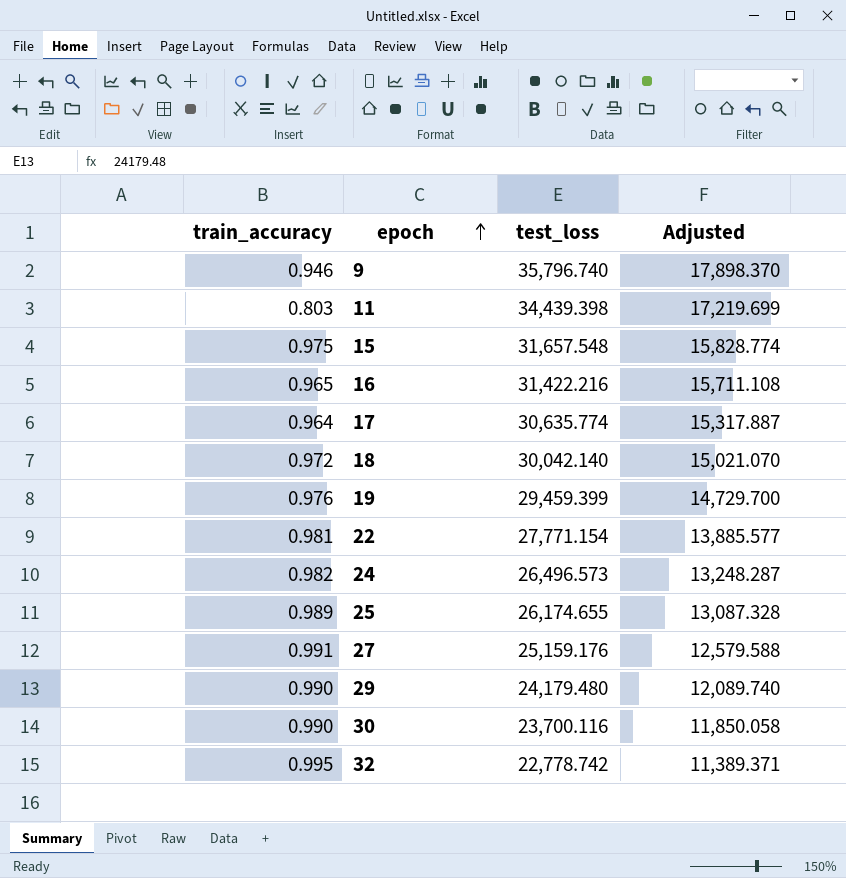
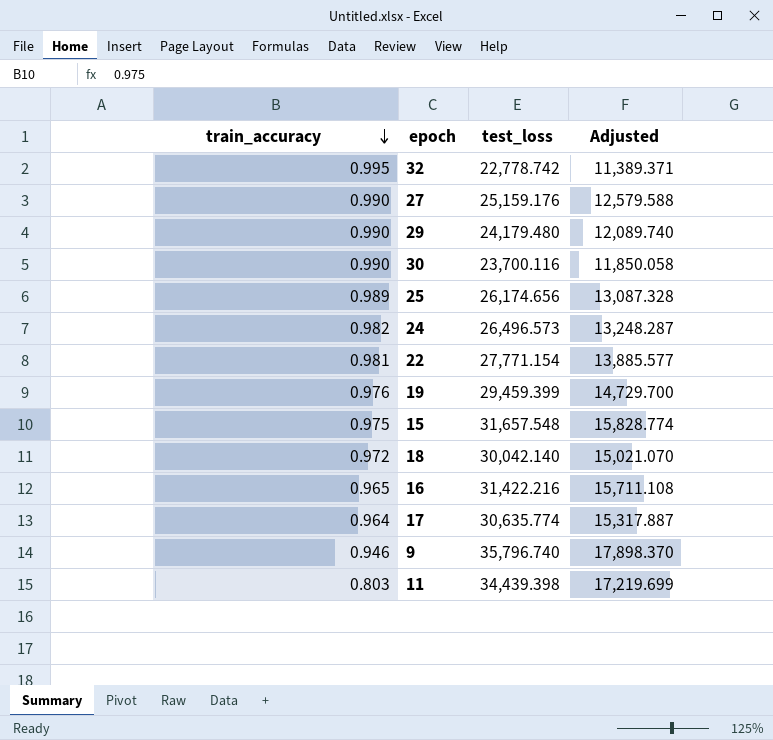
row order: epoch ascending -> train_accuracy descending
27 | train_accuracy: 0.991 -> 0.990
25 | test_loss: 26,174.655 -> 26,174.656

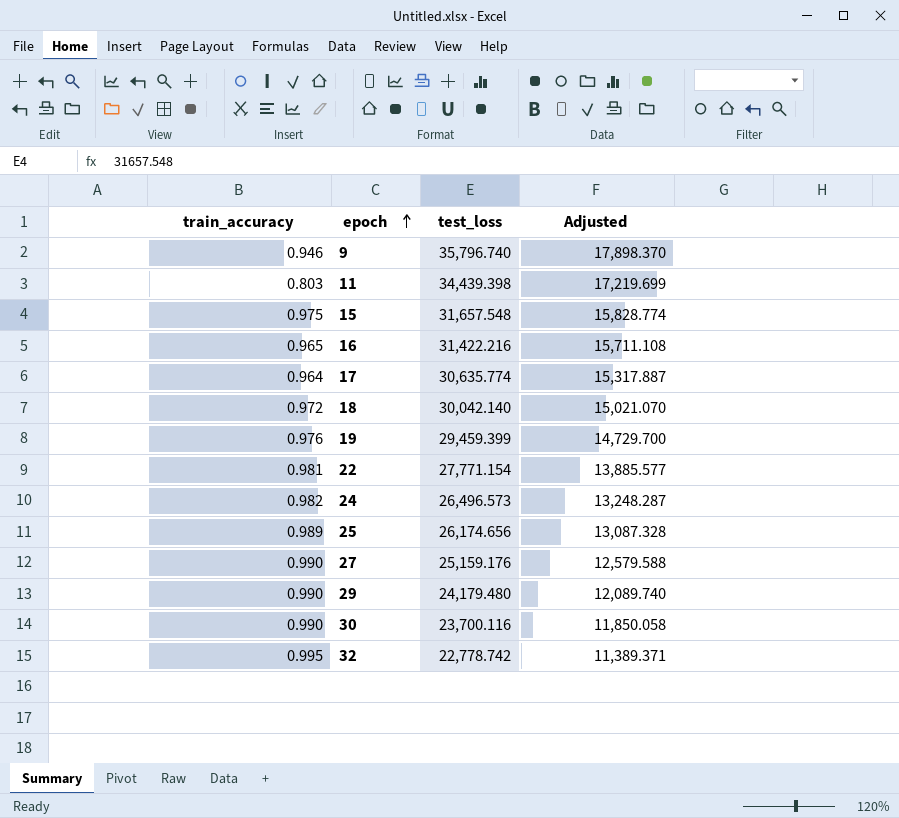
row order: train_accuracy descending -> epoch ascending

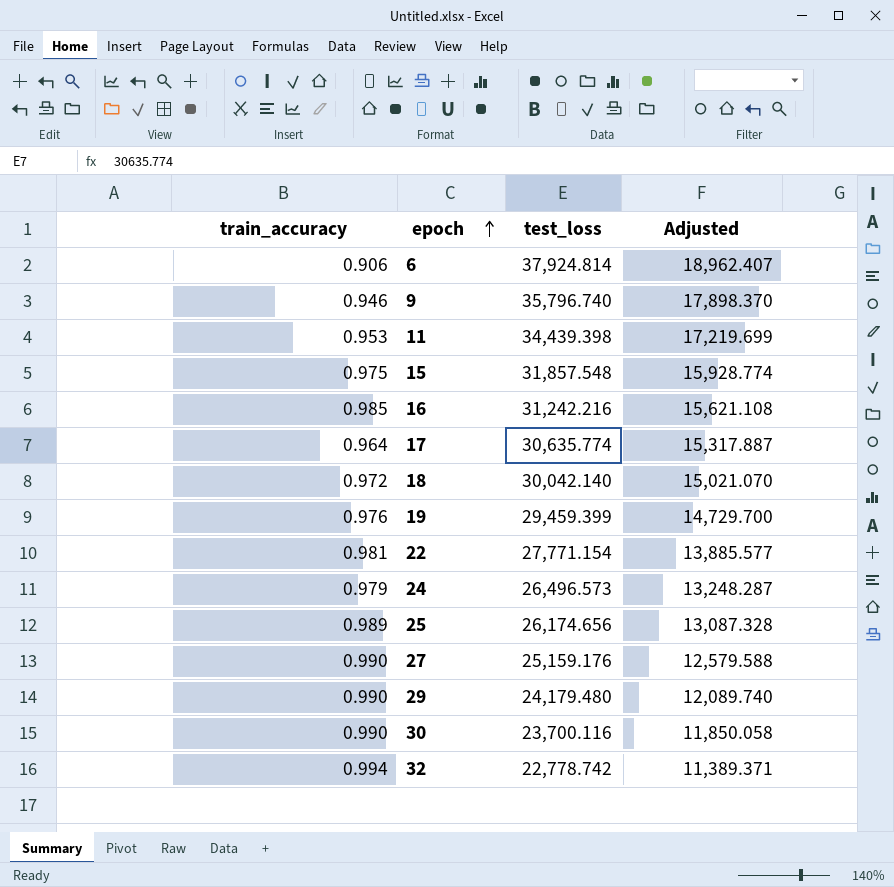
row 6: none -> 0.906 | 37,924.814 | 18,962.407
11 | train_accuracy: 0.803 -> 0.953
15 | test_loss: 31,657.548 -> 31,857.548
15 | Adjusted: 15,828.774 -> 15,928.774
16 | train_accuracy: 0.965 -> 0.985
16 | test_loss: 31,422.216 -> 31,242.216
16 | Adjusted: 15,711.108 -> 15,621.108
24 | train_accuracy: 0.982 -> 0.979
32 | train_accuracy: 0.995 -> 0.994

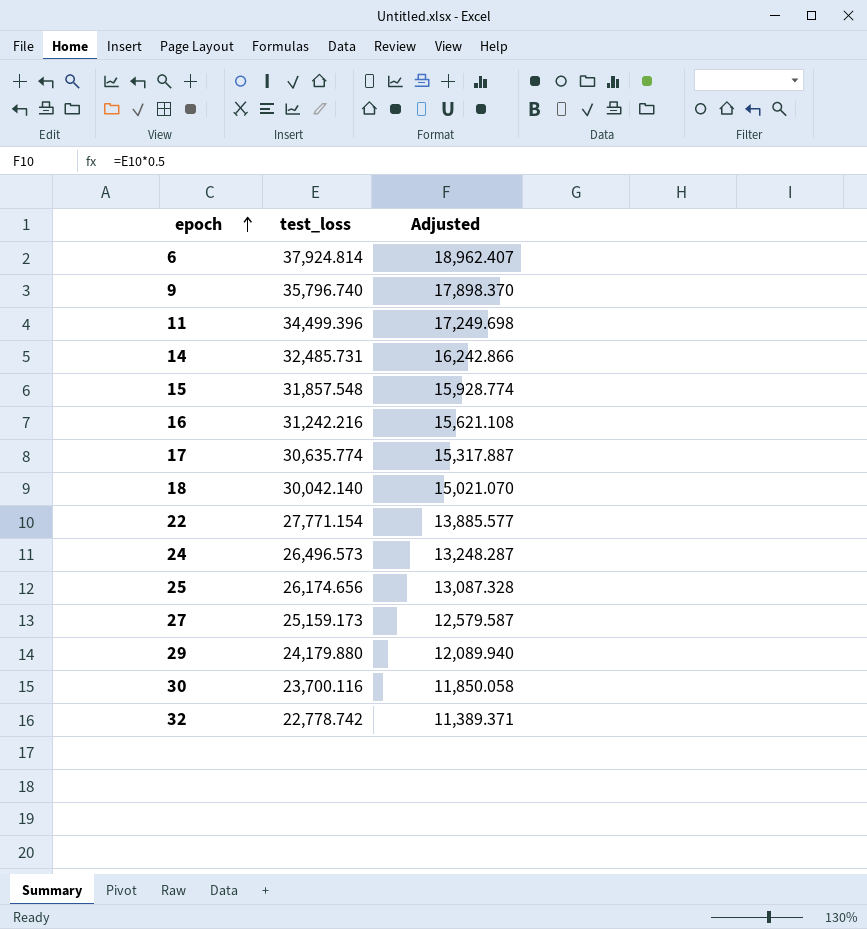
column train_accuracy | position: 1 -> none
row 19: 0.976 | 29,459.399 | 14,729.700 -> none
11 | test_loss: 34,439.398 -> 34,499.396
11 | Adjusted: 17,219.699 -> 17,249.698
row 14: none -> 32,485.731 | 16,242.866
27 | test_loss: 25,159.176 -> 25,159.173
27 | Adjusted: 12,579.588 -> 12,579.587
29 | test_loss: 24,179.480 -> 24,179.880
29 | Adjusted: 12,089.740 -> 12,089.940

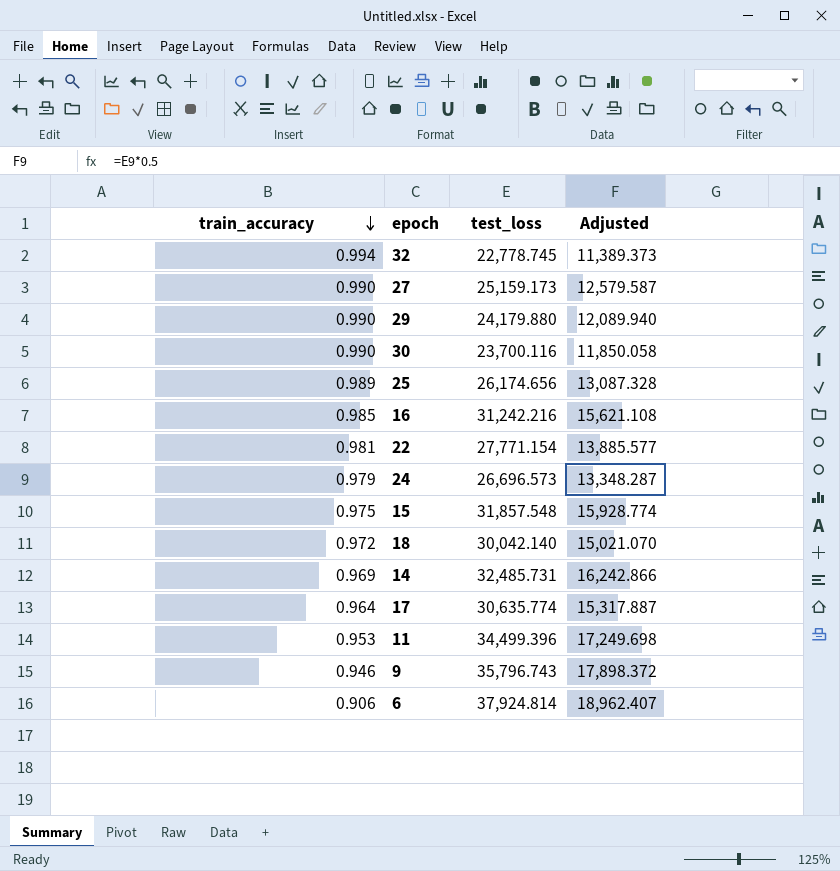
row order: epoch ascending -> train_accuracy descending
column train_accuracy | position: none -> 1
32 | test_loss: 22,778.742 -> 22,778.745
32 | Adjusted: 11,389.371 -> 11,389.373
24 | test_loss: 26,496.573 -> 26,696.573
24 | Adjusted: 13,248.287 -> 13,348.287
9 | test_loss: 35,796.740 -> 35,796.743
9 | Adjusted: 17,898.370 -> 17,898.372

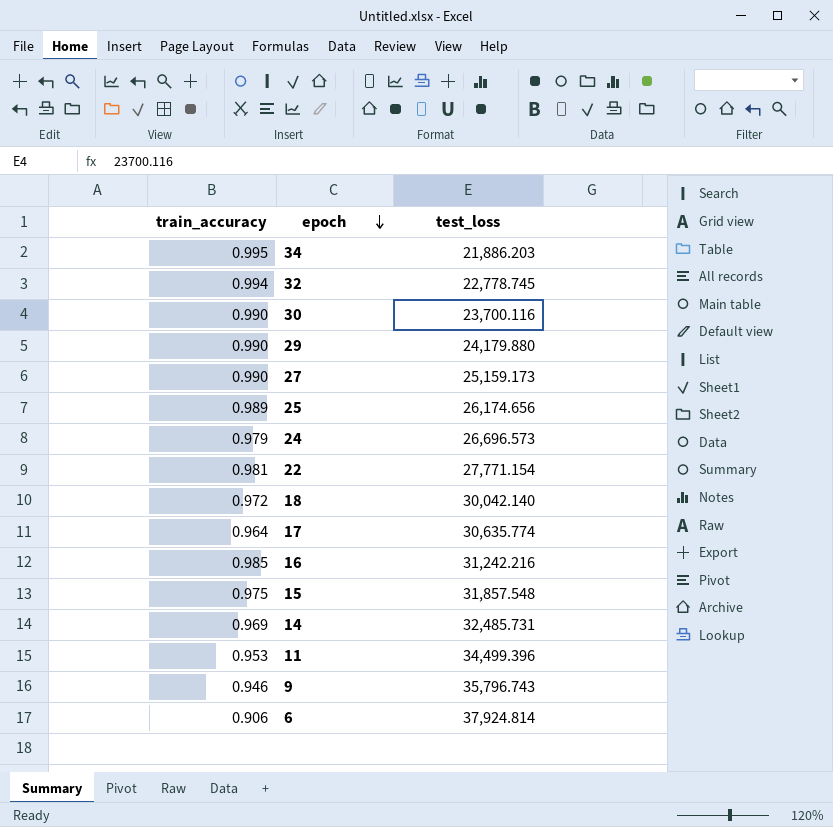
row order: train_accuracy descending -> epoch descending
column Adjusted | formula: [test_loss] * 0.5 -> none
row 34: none -> 0.995 | 21,886.203

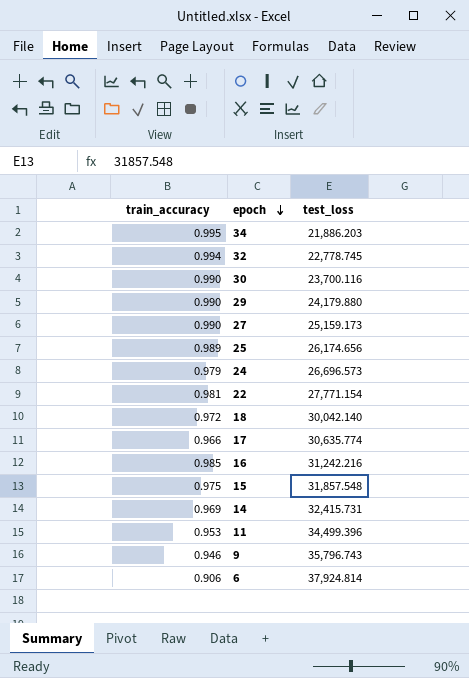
17 | train_accuracy: 0.964 -> 0.966
14 | test_loss: 32,485.731 -> 32,415.731

